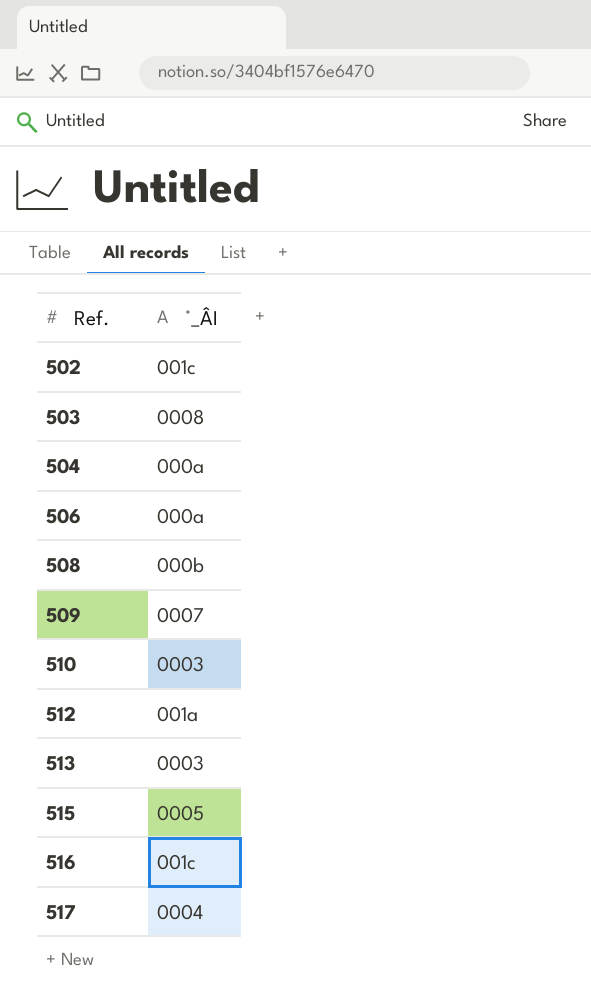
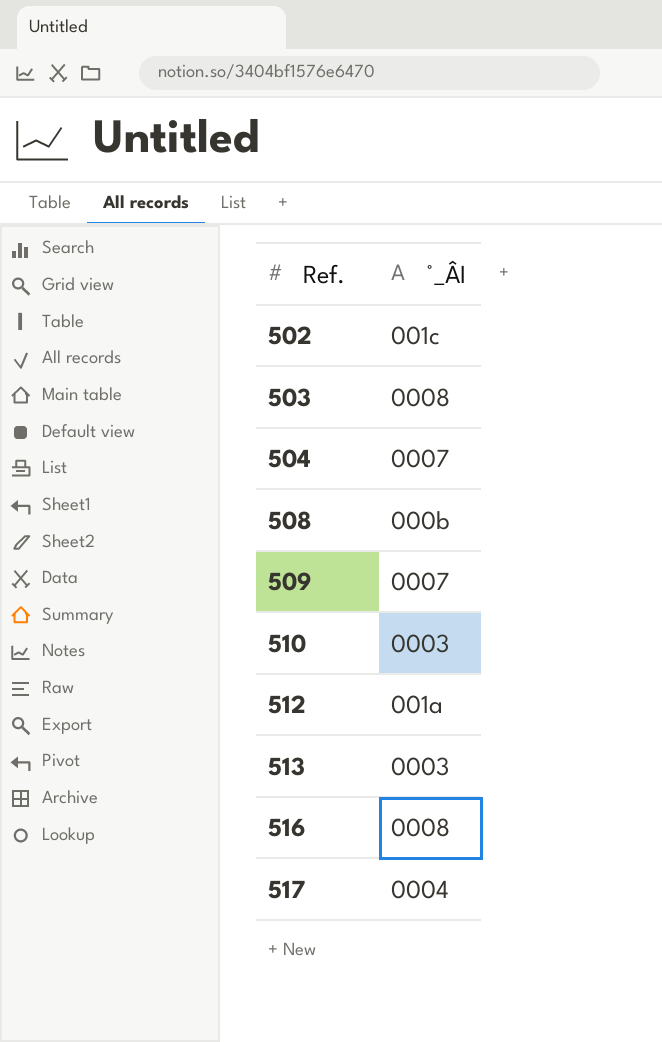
row 506: 000a -> none
row 515: 0005 -> none
504 | °_ÂI: 000a -> 0007
516 | °_ÂI: 001c -> 0008

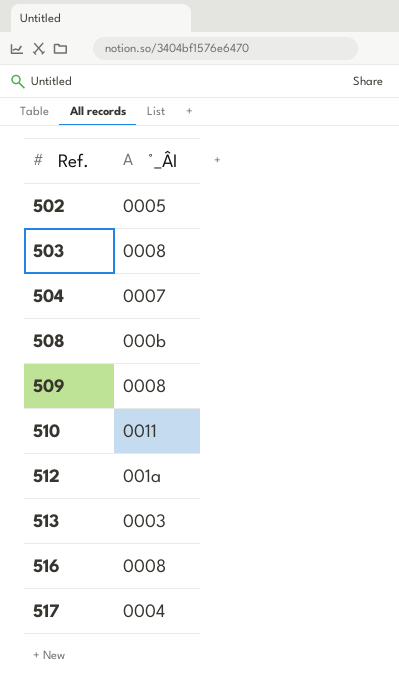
502 | °_ÂI: 001c -> 0005
509 | °_ÂI: 0007 -> 0008
510 | °_ÂI: 0003 -> 0011

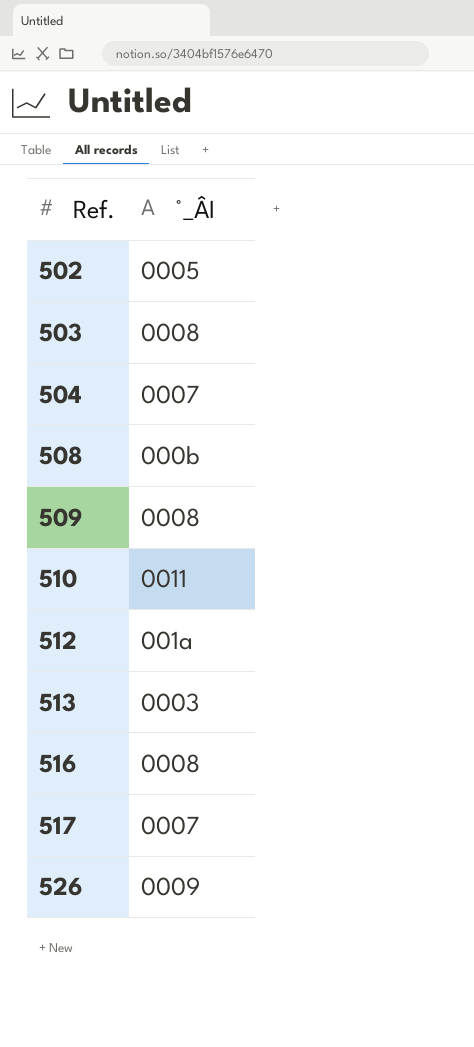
517 | °_ÂI: 0004 -> 0007
row 526: none -> 0009

